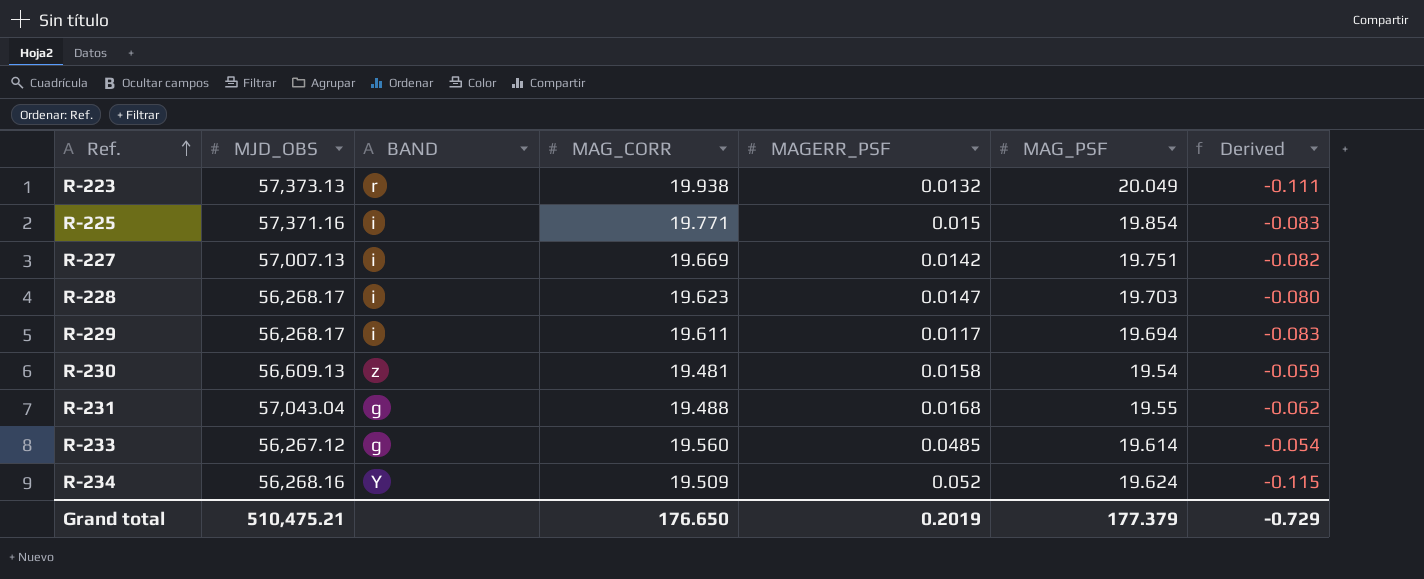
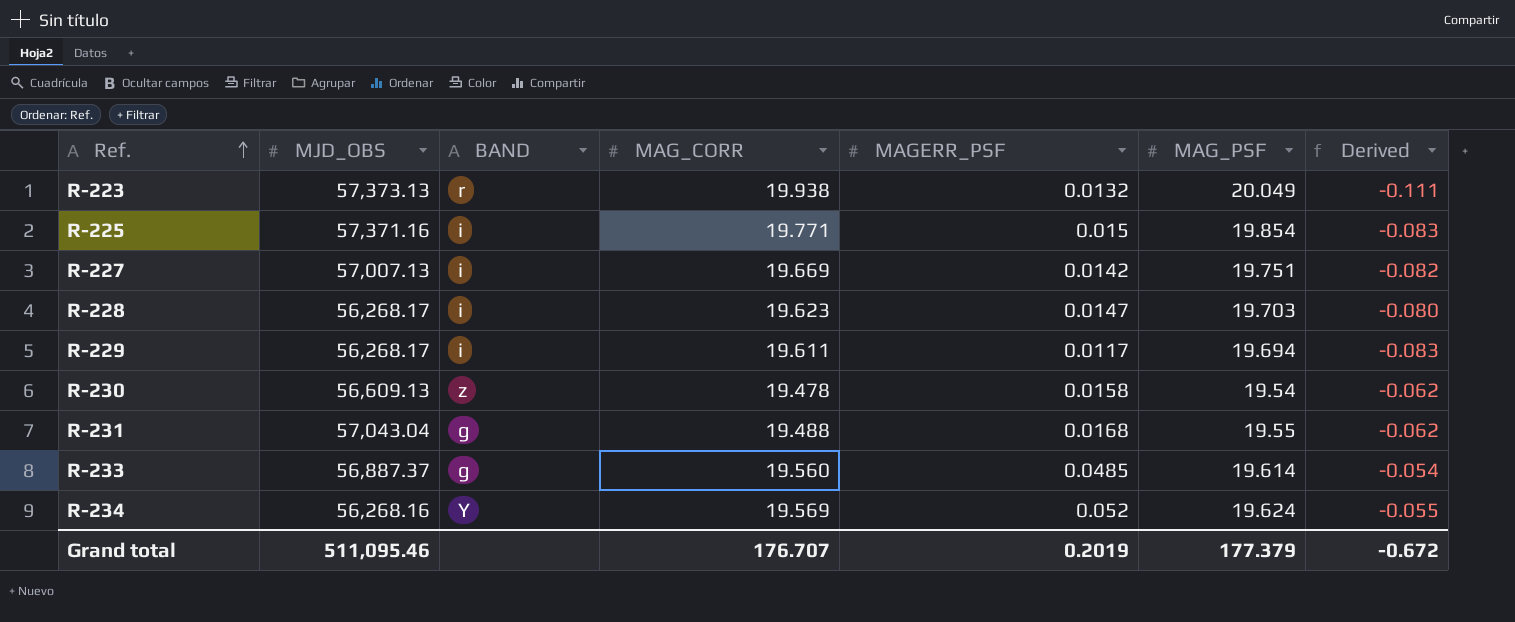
R-230 | MAG_CORR: 19.481 -> 19.478
R-230 | Derived: -0.059 -> -0.062
R-233 | MJD_OBS: 56,267.12 -> 56,887.37
R-234 | MAG_CORR: 19.509 -> 19.569
R-234 | Derived: -0.115 -> -0.055
Grand total | MJD_OBS: 510,475.21 -> 511,095.46
Grand total | MAG_CORR: 176.650 -> 176.707
Grand total | Derived: -0.729 -> -0.672

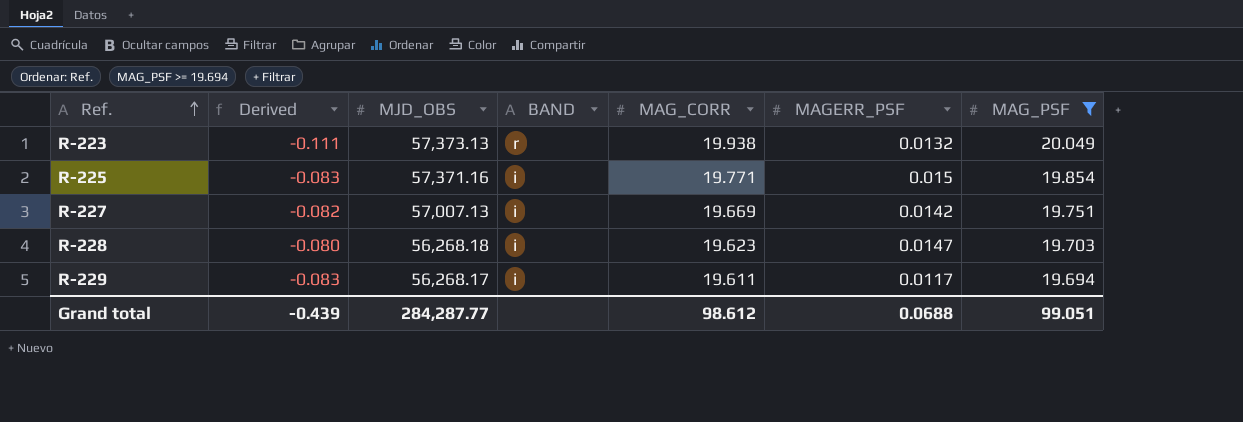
filter: none -> MAG_PSF >= 19.694
column Derived | position: 7 -> 2
R-228 | MJD_OBS: 56,268.17 -> 56,268.18
Grand total | Derived: -0.672 -> -0.439
Grand total | MJD_OBS: 511,095.46 -> 284,287.77
Grand total | MAG_CORR: 176.707 -> 98.612
Grand total | MAGERR_PSF: 0.2019 -> 0.0688
Grand total | MAG_PSF: 177.379 -> 99.051

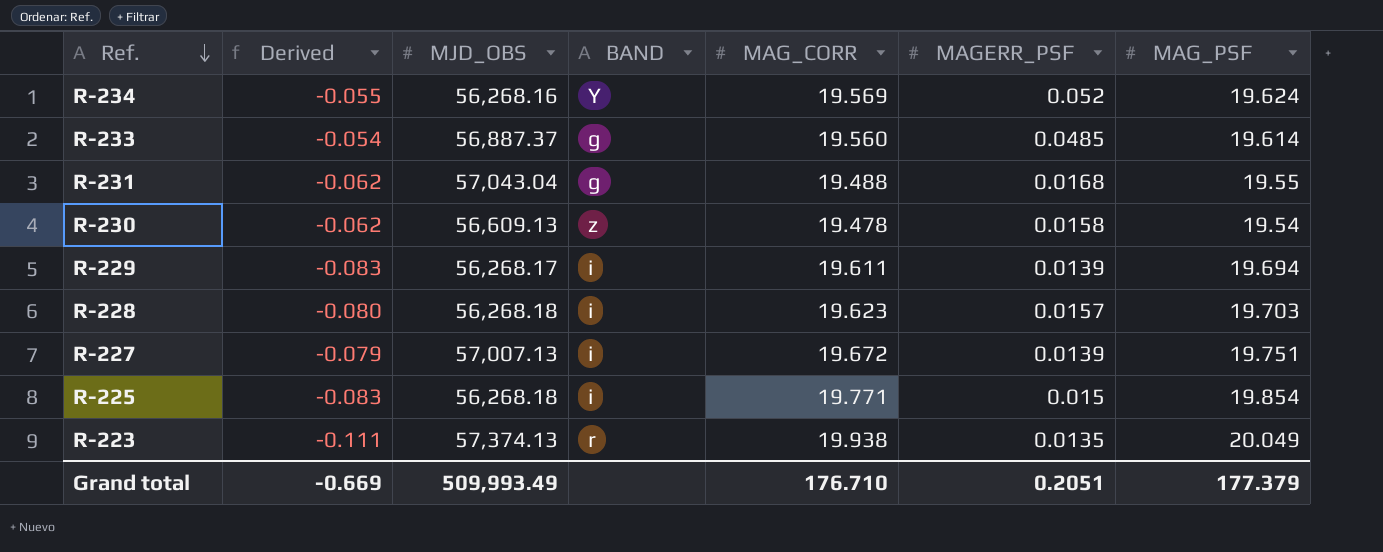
filter: MAG_PSF >= 19.694 -> none
row order: Ref. ascending -> Ref. descending
R-229 | MAGERR_PSF: 0.0117 -> 0.0139
R-228 | MAGERR_PSF: 0.0147 -> 0.0157
R-227 | Derived: -0.082 -> -0.079
R-227 | MAG_CORR: 19.669 -> 19.672
R-227 | MAGERR_PSF: 0.0142 -> 0.0139
R-225 | MJD_OBS: 57,371.16 -> 56,268.18
R-223 | MJD_OBS: 57,373.13 -> 57,374.13
R-223 | MAGERR_PSF: 0.0132 -> 0.0135
Grand total | Derived: -0.439 -> -0.669
Grand total | MJD_OBS: 284,287.77 -> 509,993.49
Grand total | MAG_CORR: 98.612 -> 176.710
Grand total | MAGERR_PSF: 0.0688 -> 0.2051
Grand total | MAG_PSF: 99.051 -> 177.379

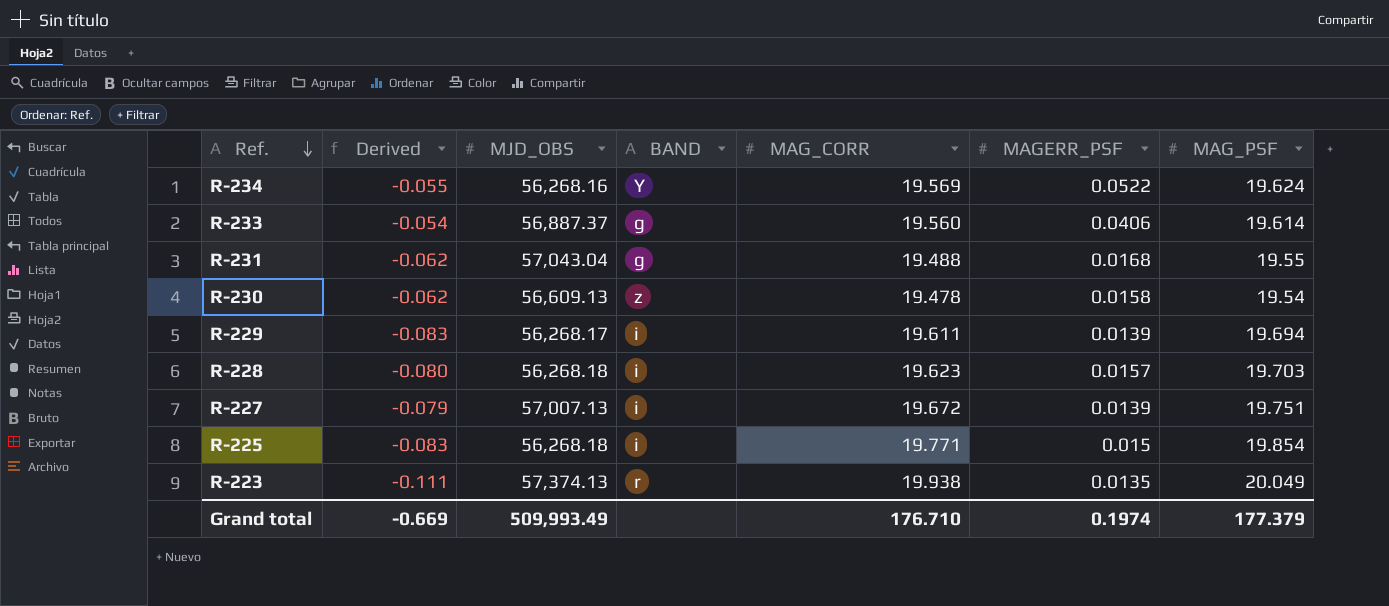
R-234 | MAGERR_PSF: 0.052 -> 0.0522
R-233 | MAGERR_PSF: 0.0485 -> 0.0406
Grand total | MAGERR_PSF: 0.2051 -> 0.1974

